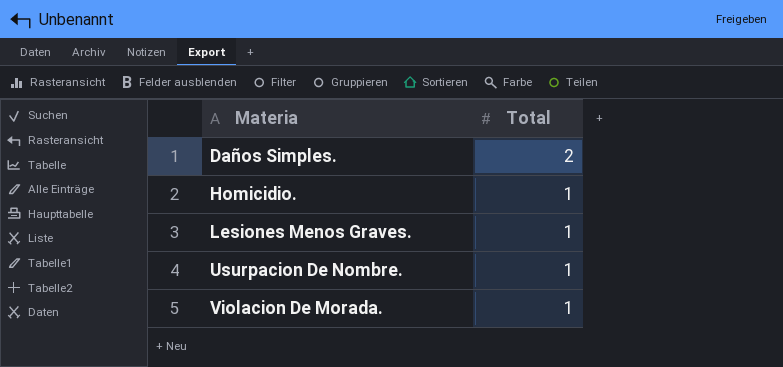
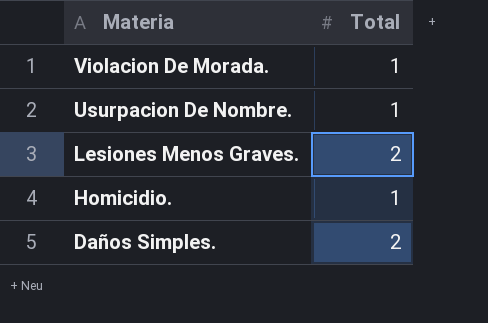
row order: Materia ascending -> Materia descending
Lesiones Menos Graves. | Total: 1 -> 2

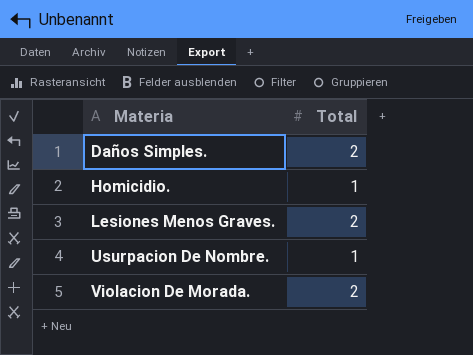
row order: Materia descending -> Materia ascending
Violacion De Morada. | Total: 1 -> 2

